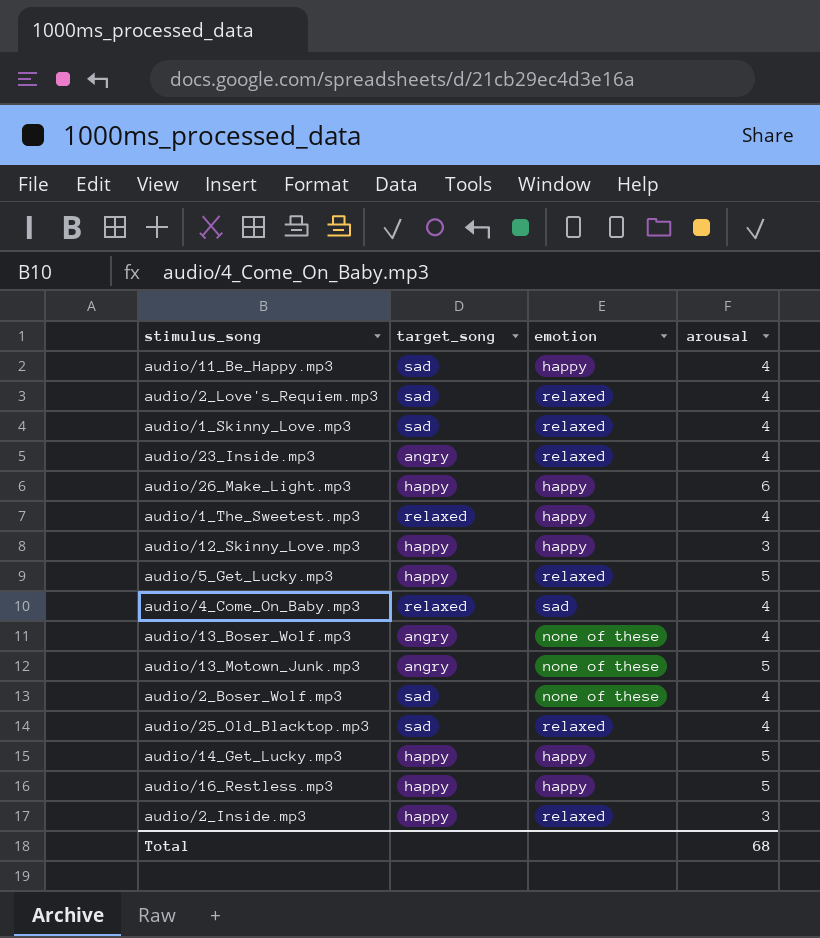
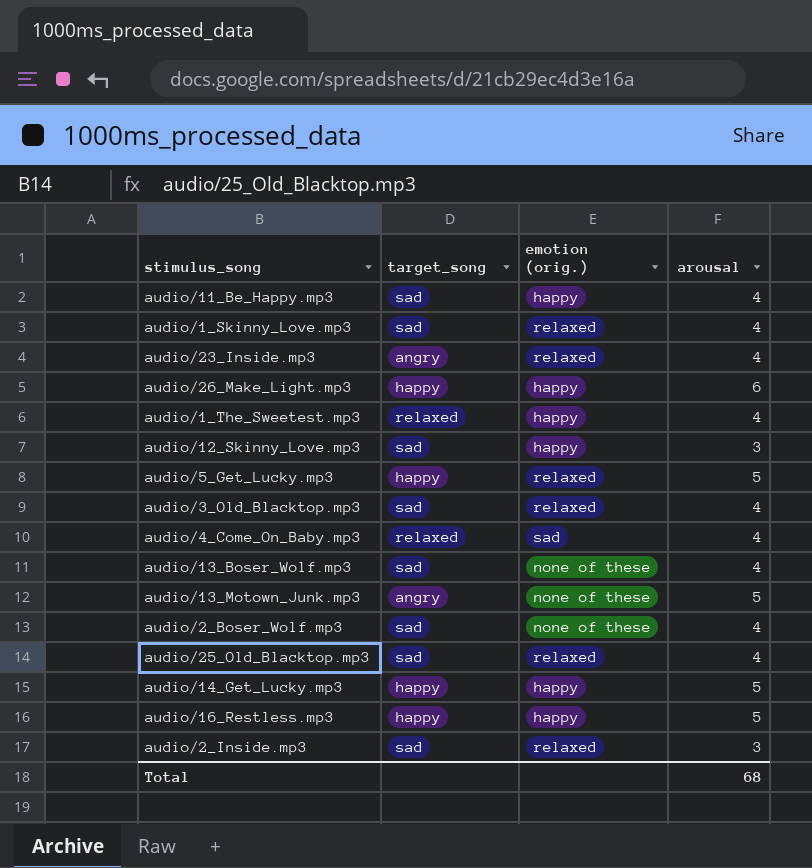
column name: emotion -> emotion (orig.)
row audio/2_Love's_Requiem.mp3: sad | relaxed | 4 -> none
audio/12_Skinny_Love.mp3 | target_song: happy -> sad
row audio/3_Old_Blacktop.mp3: none -> sad | relaxed | 4
audio/13_Boser_Wolf.mp3 | target_song: angry -> sad
audio/2_Inside.mp3 | target_song: happy -> sad

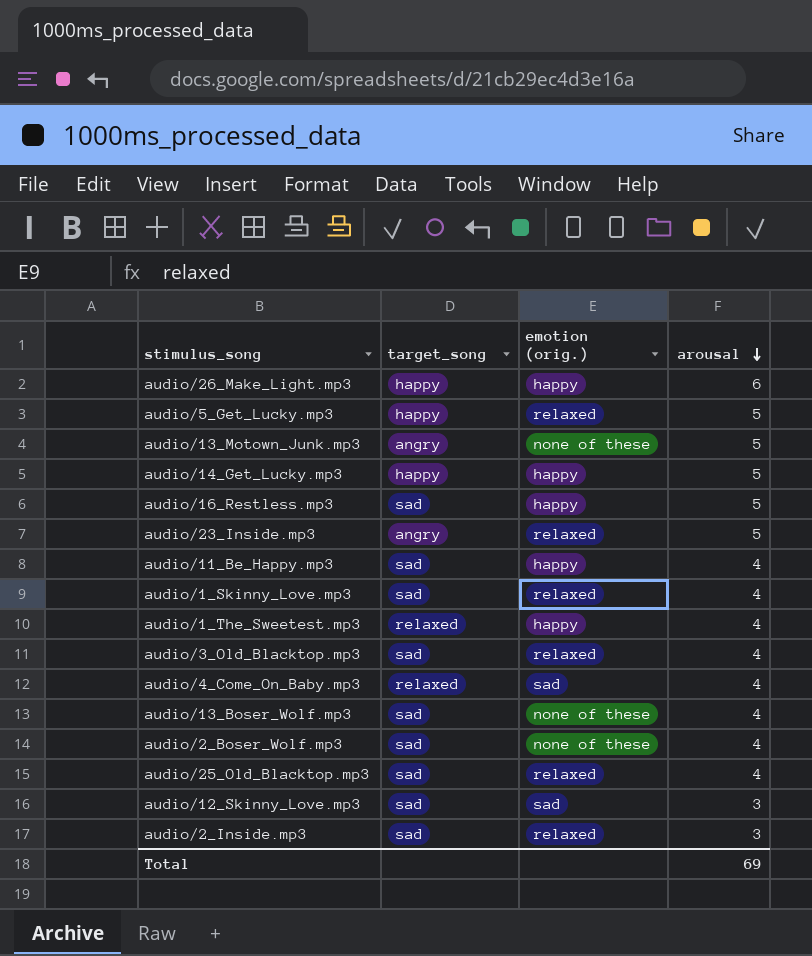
row order: none -> arousal descending
audio/16_Restless.mp3 | target_song: happy -> sad
audio/23_Inside.mp3 | arousal: 4 -> 5
audio/12_Skinny_Love.mp3 | emotion (orig.): happy -> sad
Total | arousal: 68 -> 69

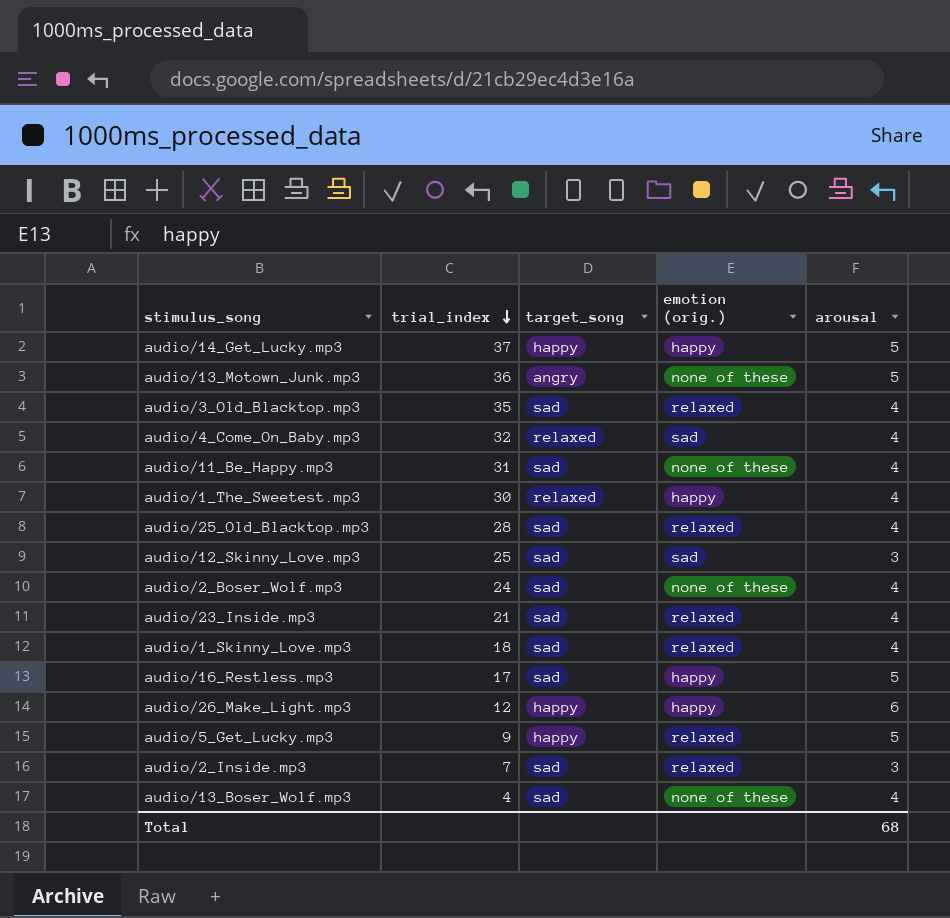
row order: arousal descending -> trial_index descending
column trial_index | position: none -> 2
audio/11_Be_Happy.mp3 | emotion (orig.): happy -> none of these
audio/23_Inside.mp3 | target_song: angry -> sad
audio/23_Inside.mp3 | arousal: 5 -> 4
Total | arousal: 69 -> 68

